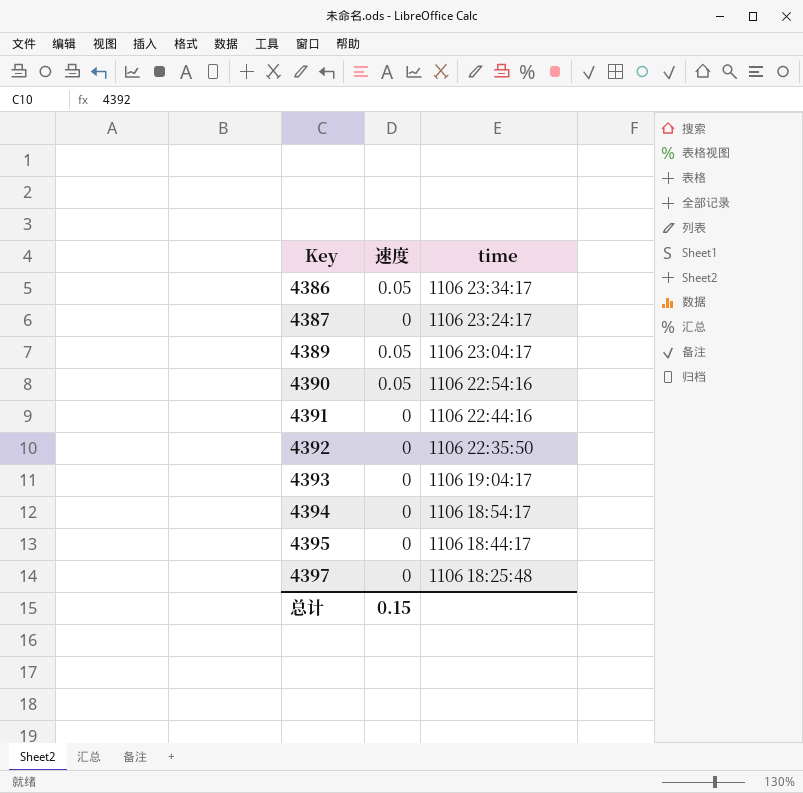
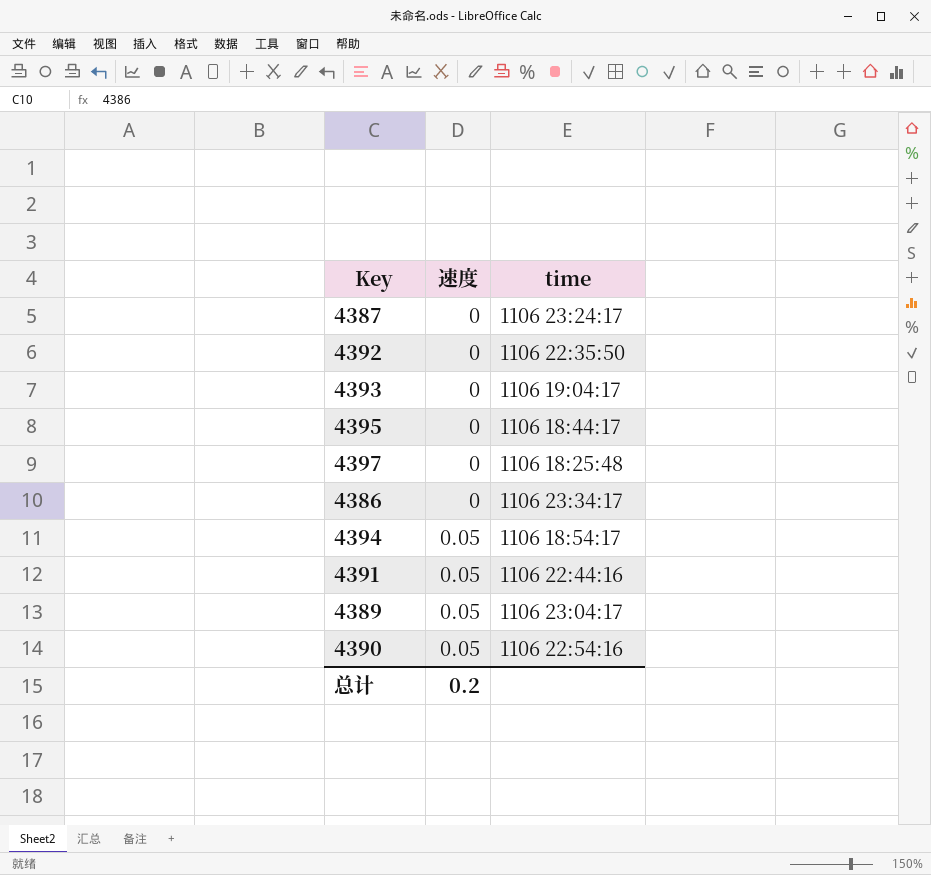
row order: Key ascending -> 速度 ascending
4386 | 速度: 0.05 -> 0
4394 | 速度: 0 -> 0.05
4391 | 速度: 0 -> 0.05
总计 | 速度: 0.15 -> 0.2

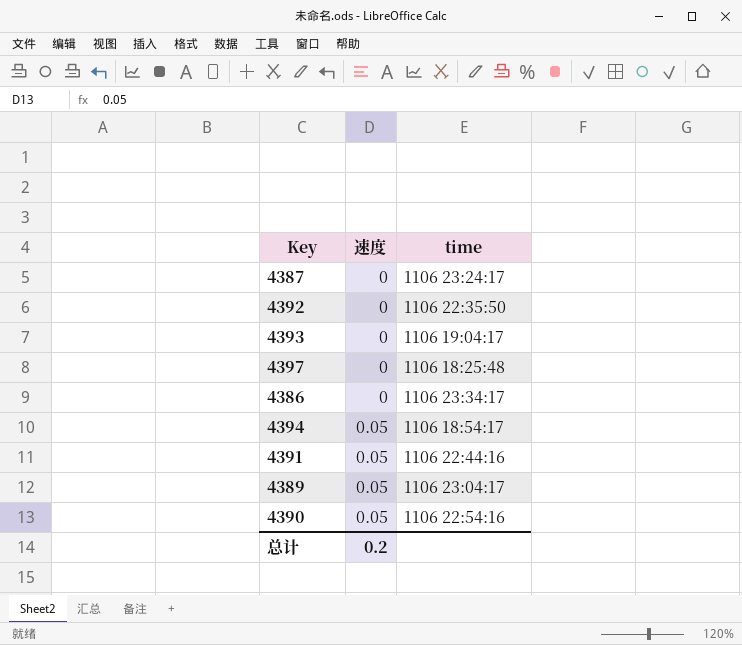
row 4395: 0 | 1106 18:44:17 -> none

